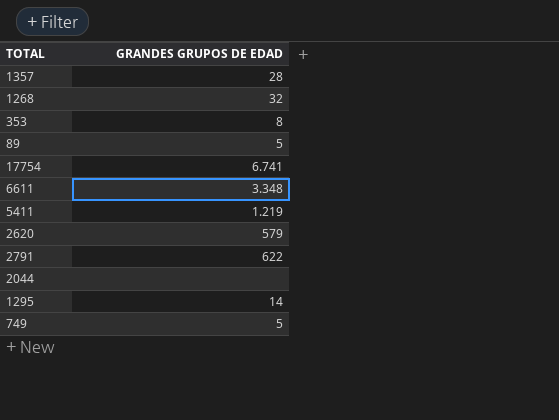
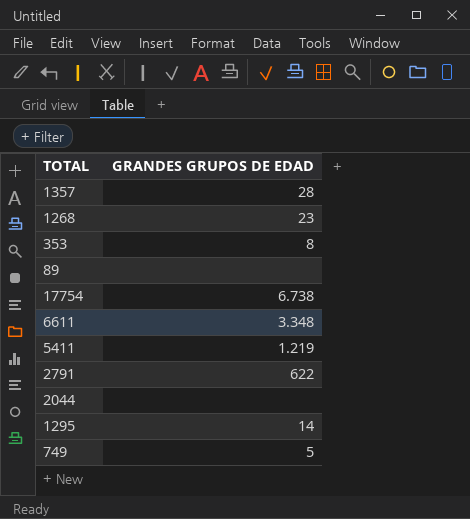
row 2620: 579 -> none
1268 | GRANDES GRUPOS DE EDAD: 32 -> 23
89 | GRANDES GRUPOS DE EDAD: 5 -> none
17754 | GRANDES GRUPOS DE EDAD: 6.741 -> 6.738

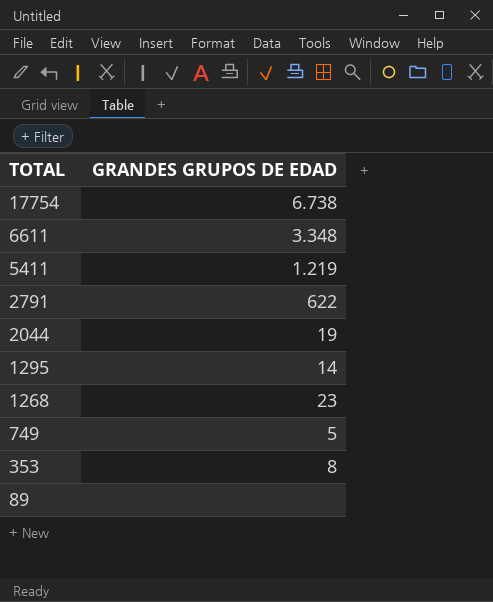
row order: none -> TOTAL descending
row 1357: 28 -> none
2044 | GRANDES GRUPOS DE EDAD: none -> 19

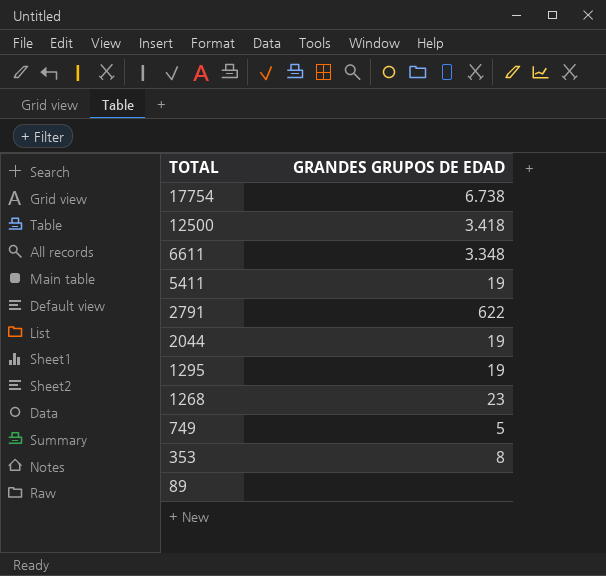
row 12500: none -> 3.418
5411 | GRANDES GRUPOS DE EDAD: 1.219 -> 19
1295 | GRANDES GRUPOS DE EDAD: 14 -> 19

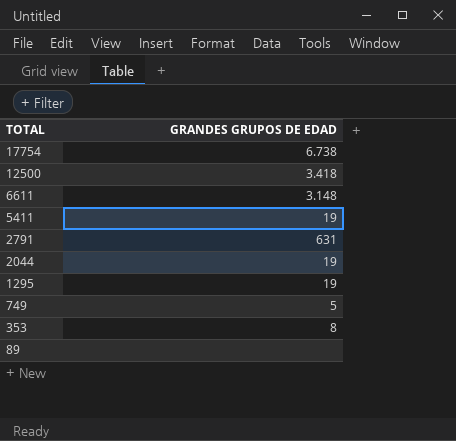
row 1268: 23 -> none
6611 | GRANDES GRUPOS DE EDAD: 3.348 -> 3.148
2791 | GRANDES GRUPOS DE EDAD: 622 -> 631

